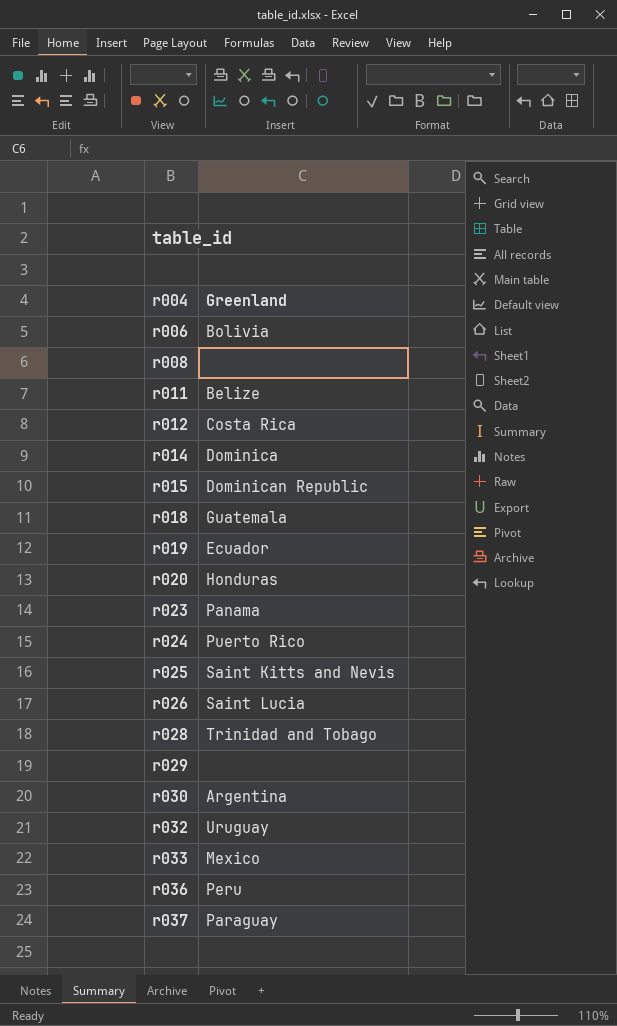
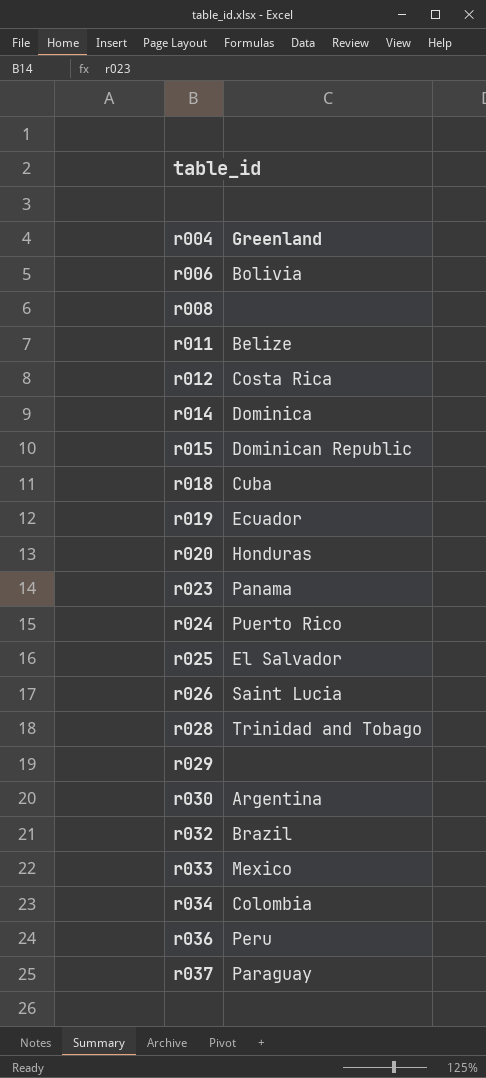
r018 | Greenland: Guatemala -> Cuba
r025 | Greenland: Saint Kitts and Nevis -> El Salvador
r032 | Greenland: Uruguay -> Brazil
row r034: none -> Colombia

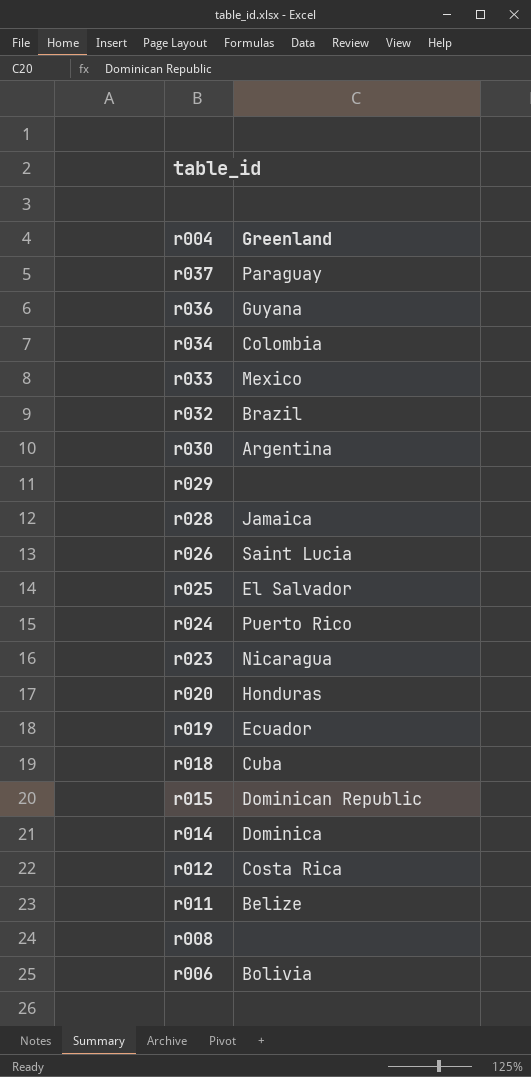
row order: r004 ascending -> r004 descending
r036 | Greenland: Peru -> Guyana
r028 | Greenland: Trinidad and Tobago -> Jamaica
r023 | Greenland: Panama -> Nicaragua

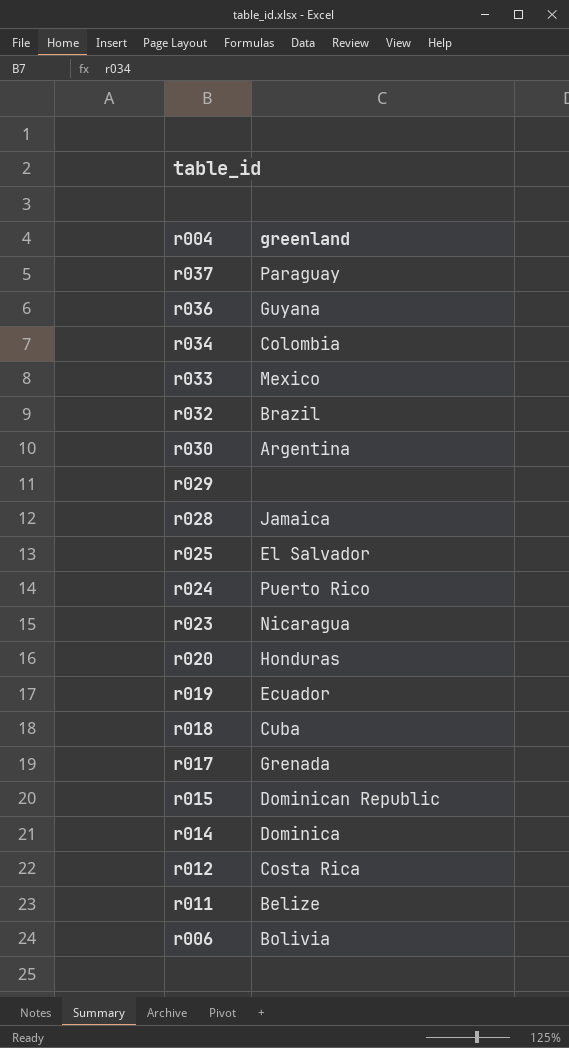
column name: Greenland -> greenland
row r026: Saint Lucia -> none
row r008: none -> none
row r017: none -> Grenada

